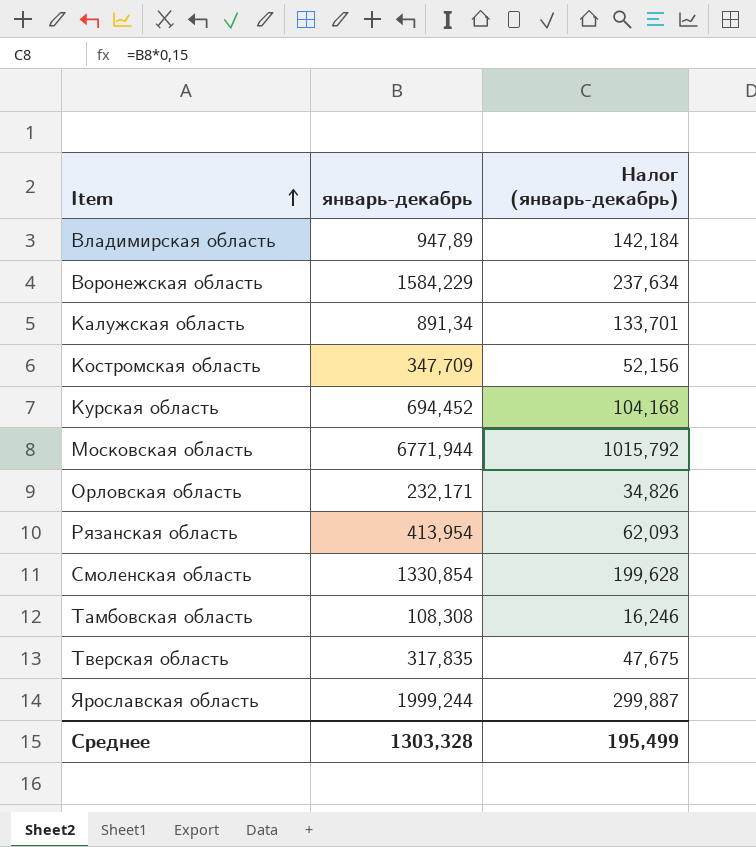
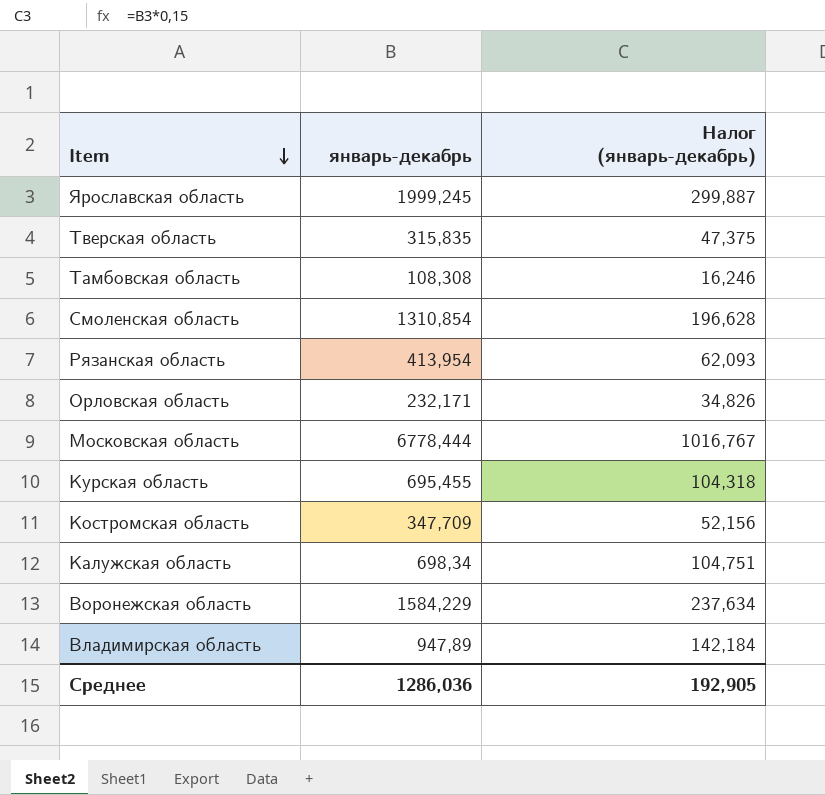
row order: Item ascending -> Item descending
Ярославская область | январь-декабрь: 1999,244 -> 1999,245
Тверская область | январь-декабрь: 317,835 -> 315,835
Тверская область | Налог (январь-декабрь): 47,675 -> 47,375
Смоленская область | январь-декабрь: 1330,854 -> 1310,854
Смоленская область | Налог (январь-декабрь): 199,628 -> 196,628
Московская область | январь-декабрь: 6771,944 -> 6778,444
Московская область | Налог (январь-декабрь): 1015,792 -> 1016,767
Курская область | январь-декабрь: 694,452 -> 695,455
Курская область | Налог (январь-декабрь): 104,168 -> 104,318
Калужская область | январь-декабрь: 891,34 -> 698,34
Калужская область | Налог (январь-декабрь): 133,701 -> 104,751
Среднее | январь-декабрь: 1303,328 -> 1286,036
Среднее | Налог (январь-декабрь): 195,499 -> 192,905

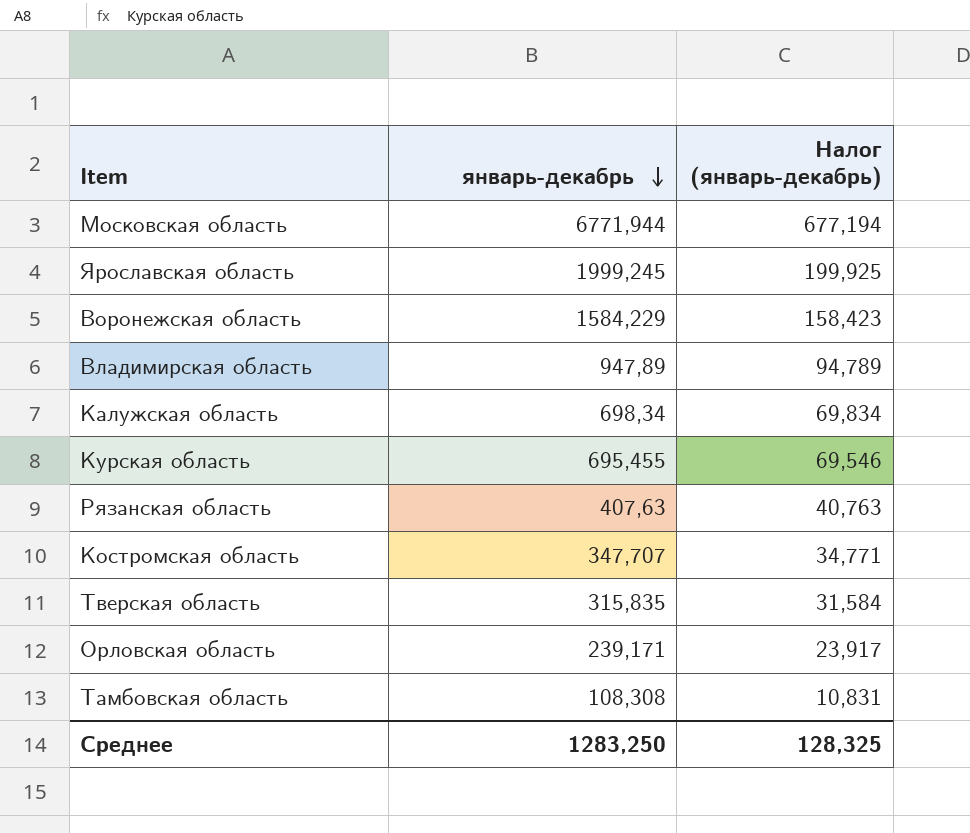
row order: Item descending -> январь-декабрь descending
column Налог (январь-декабрь) | formula: [январь-декабрь] * 0,15 -> [январь-декабрь] * 0,1
row Смоленская область: 1310,854 | 196,628 -> none
Московская область | январь-декабрь: 6778,444 -> 6771,944
Рязанская область | январь-декабрь: 413,954 -> 407,63
Костромская область | январь-декабрь: 347,709 -> 347,707
Орловская область | январь-декабрь: 232,171 -> 239,171
Среднее | январь-декабрь: 1286,036 -> 1283,250
Среднее | Налог (январь-декабрь): 192,905 -> 128,325

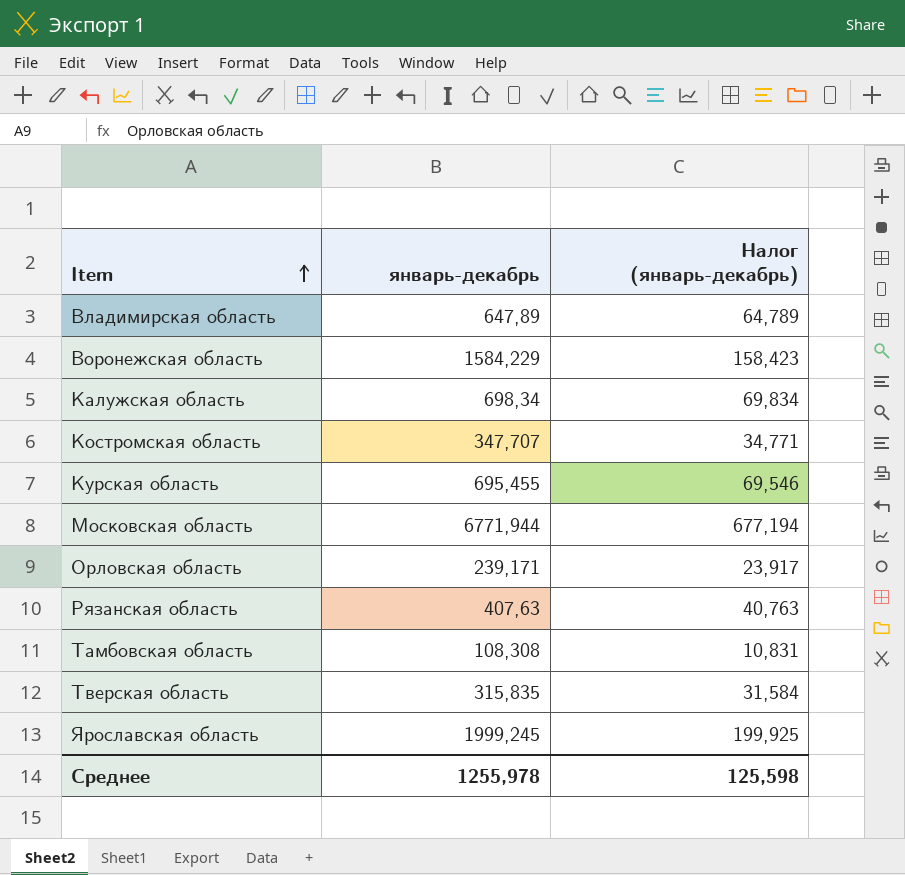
row order: январь-декабрь descending -> Item ascending
Владимирская область | январь-декабрь: 947,89 -> 647,89
Владимирская область | Налог (январь-декабрь): 94,789 -> 64,789
Среднее | январь-декабрь: 1283,250 -> 1255,978
Среднее | Налог (январь-декабрь): 128,325 -> 125,598

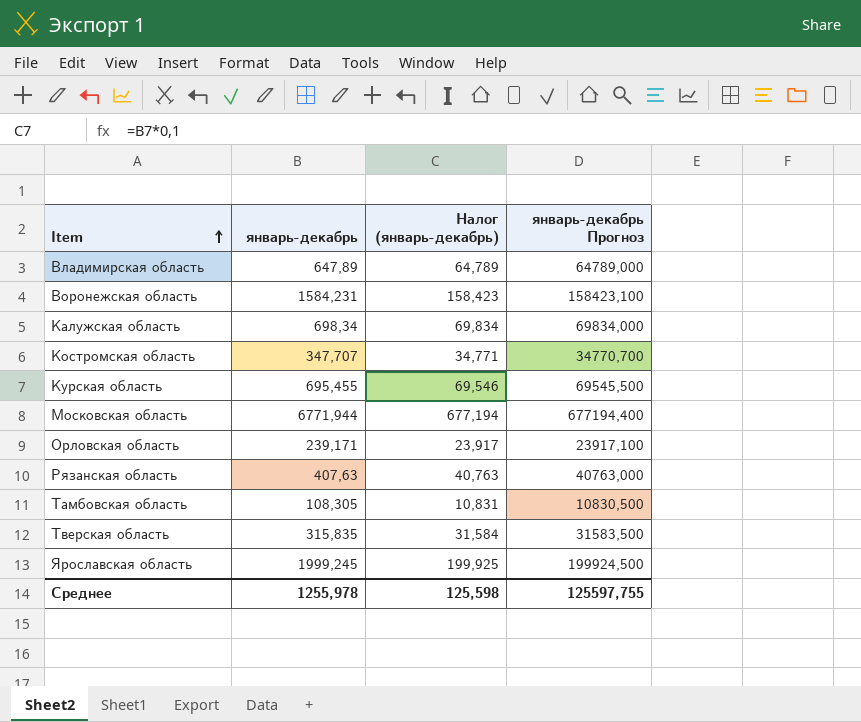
column январь-декабрь Прогноз | formula: none -> [январь-декабрь] * 100
Воронежская область | январь-декабрь: 1584,229 -> 1584,231
Тамбовская область | январь-декабрь: 108,308 -> 108,305

